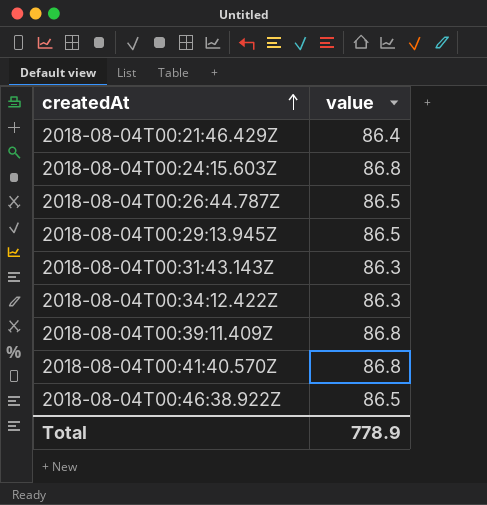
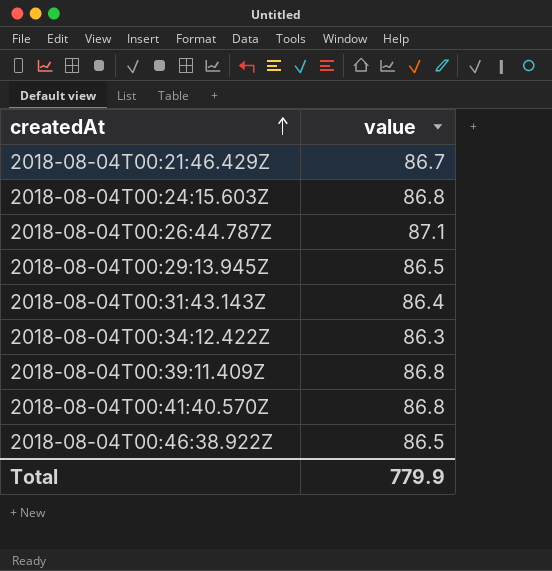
2018-08-04T00:21:46.429Z | value: 86.4 -> 86.7
2018-08-04T00:26:44.787Z | value: 86.5 -> 87.1
2018-08-04T00:31:43.143Z | value: 86.3 -> 86.4
Total | value: 778.9 -> 779.9

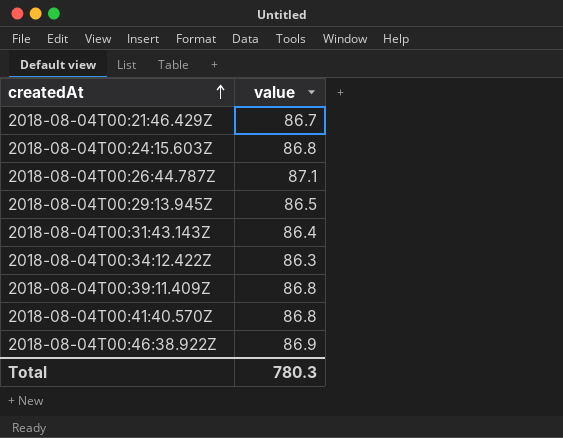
2018-08-04T00:46:38.922Z | value: 86.5 -> 86.9
Total | value: 779.9 -> 780.3

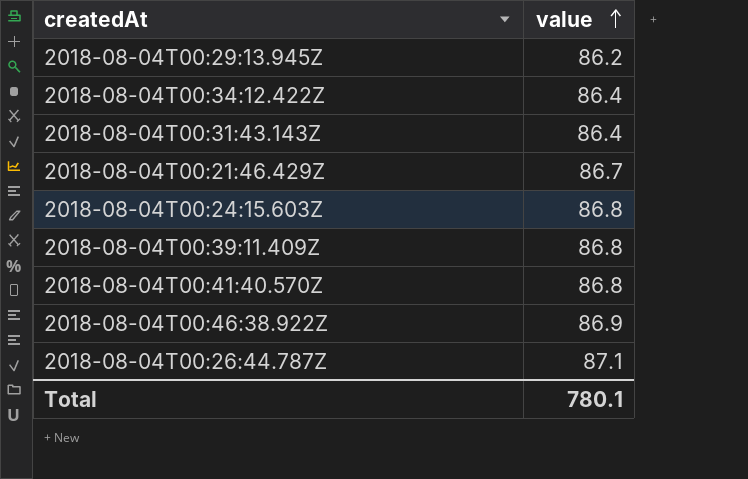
row order: createdAt ascending -> value ascending
2018-08-04T00:29:13.945Z | value: 86.5 -> 86.2
2018-08-04T00:34:12.422Z | value: 86.3 -> 86.4
Total | value: 780.3 -> 780.1

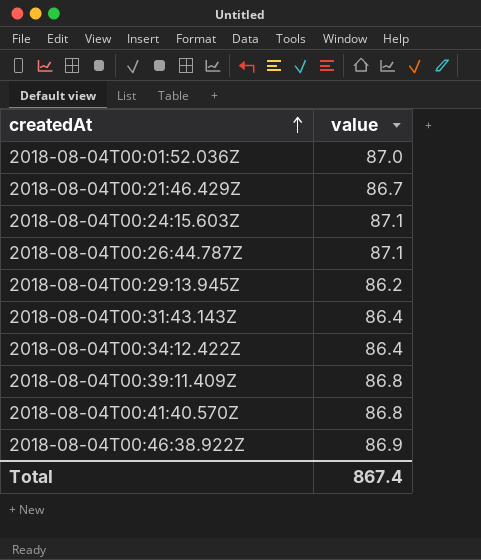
row order: value ascending -> createdAt ascending
row 2018-08-04T00:01:52.036Z: none -> 87.0
2018-08-04T00:24:15.603Z | value: 86.8 -> 87.1
Total | value: 780.1 -> 867.4

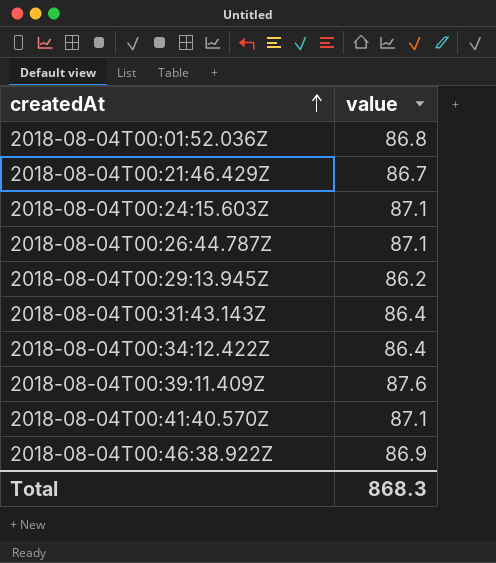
2018-08-04T00:01:52.036Z | value: 87.0 -> 86.8
2018-08-04T00:39:11.409Z | value: 86.8 -> 87.6
2018-08-04T00:41:40.570Z | value: 86.8 -> 87.1
Total | value: 867.4 -> 868.3

